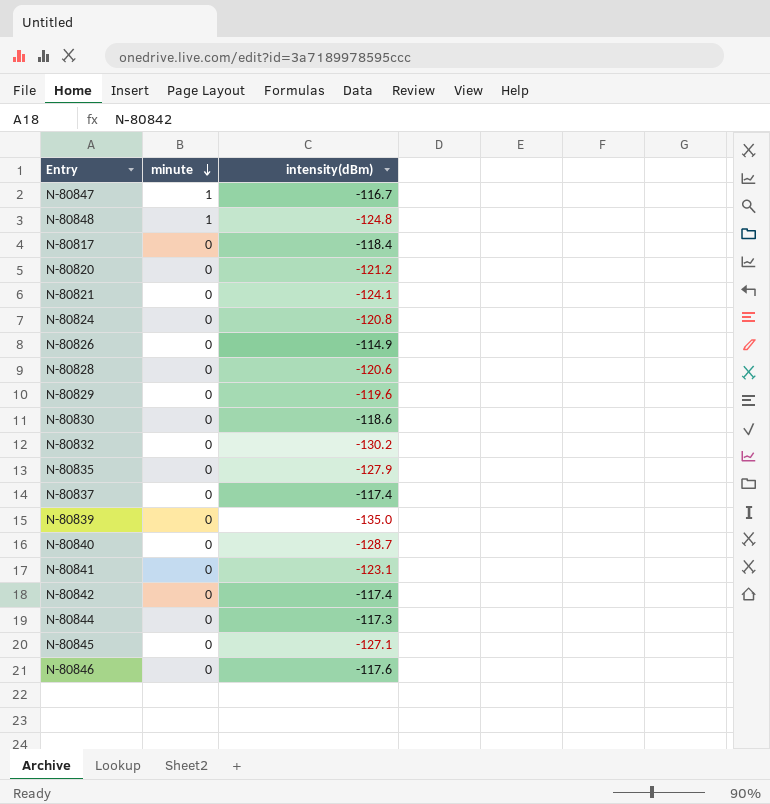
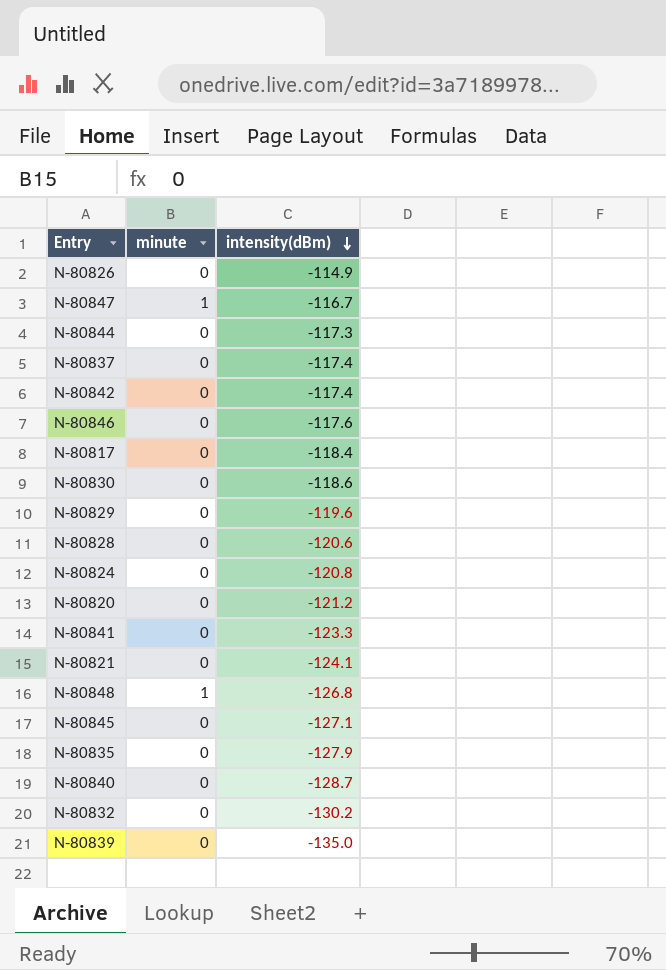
row order: minute descending -> intensity(dBm) descending
N-80841 | intensity(dBm): -123.1 -> -123.3
N-80848 | intensity(dBm): -124.8 -> -126.8

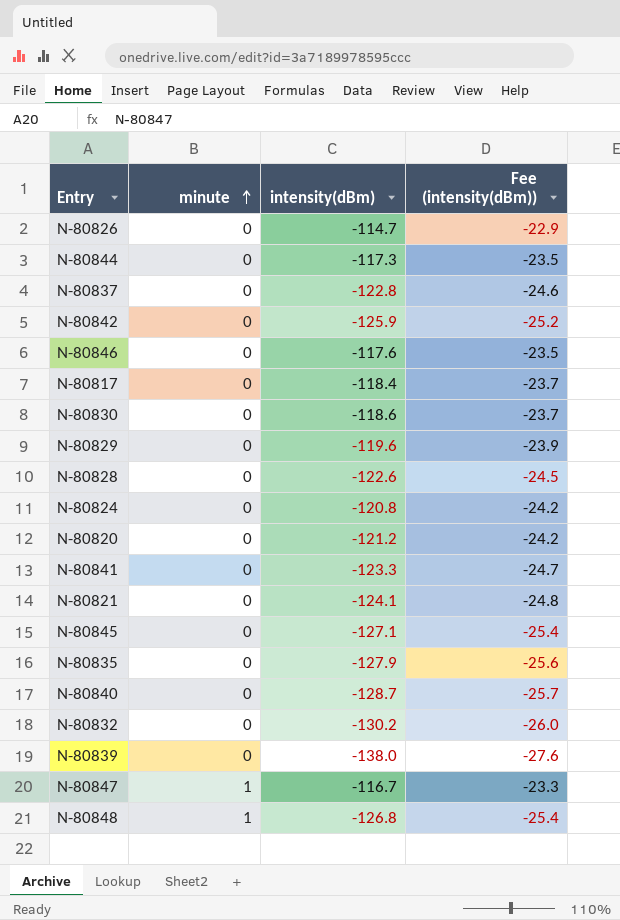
row order: intensity(dBm) descending -> minute ascending
column Fee (intensity(dBm)) | formula: none -> [intensity(dBm)] * 0.2
N-80826 | intensity(dBm): -114.9 -> -114.7
N-80837 | intensity(dBm): -117.4 -> -122.8
N-80842 | intensity(dBm): -117.4 -> -125.9
N-80828 | intensity(dBm): -120.6 -> -122.6
N-80839 | intensity(dBm): -135.0 -> -138.0

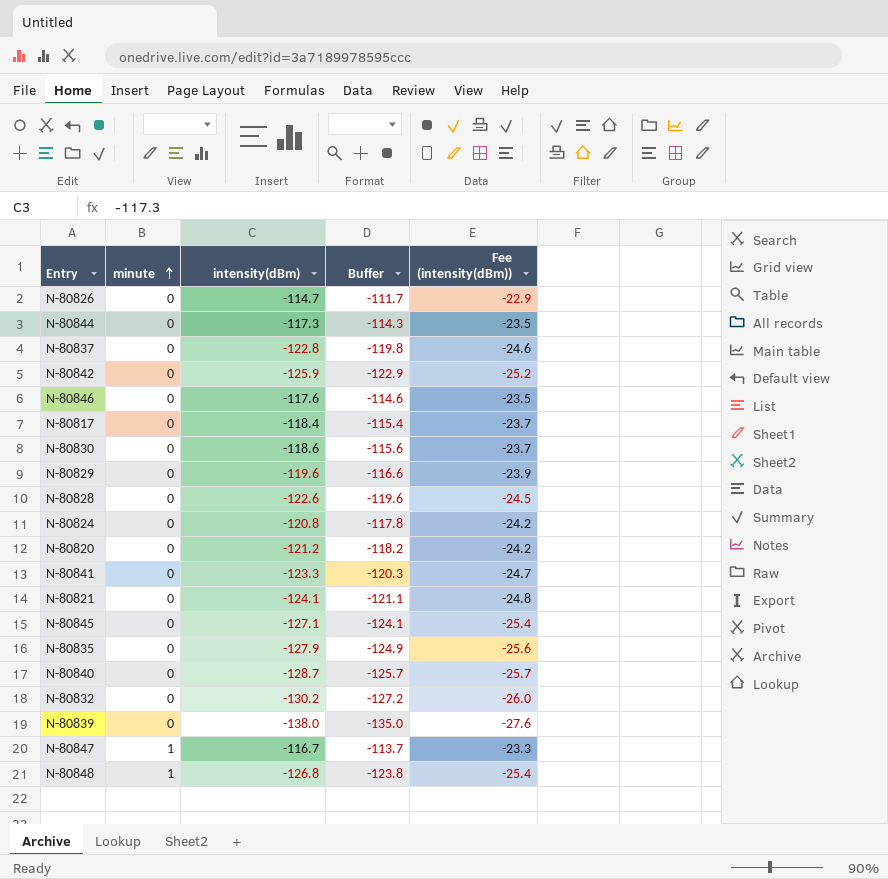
column Buffer | formula: none -> [intensity(dBm)] + 3

